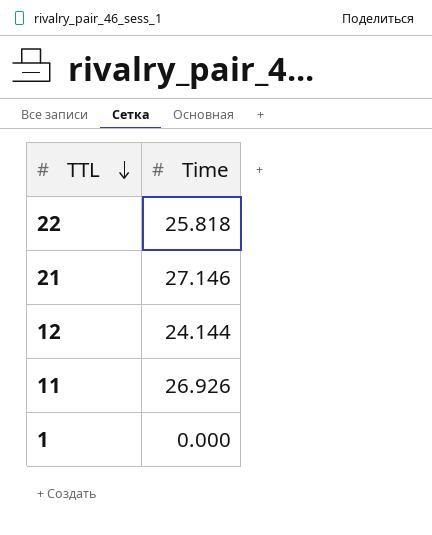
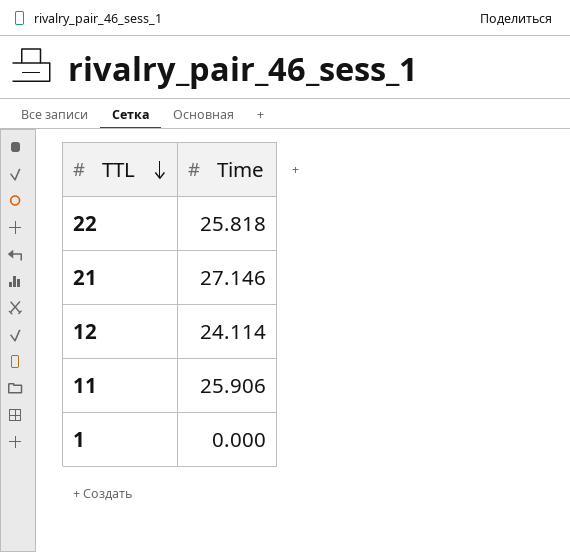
12 | Time: 24.144 -> 24.114
11 | Time: 26.926 -> 25.906

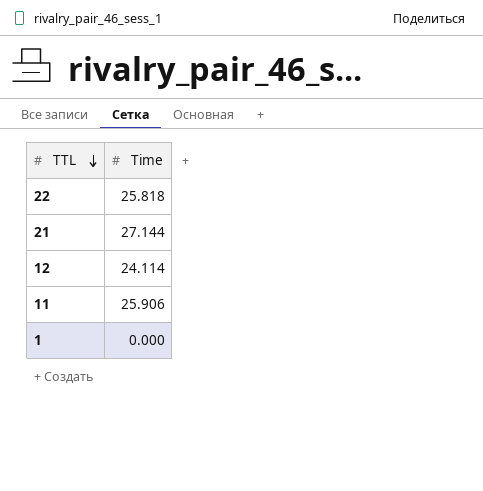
21 | Time: 27.146 -> 27.144

